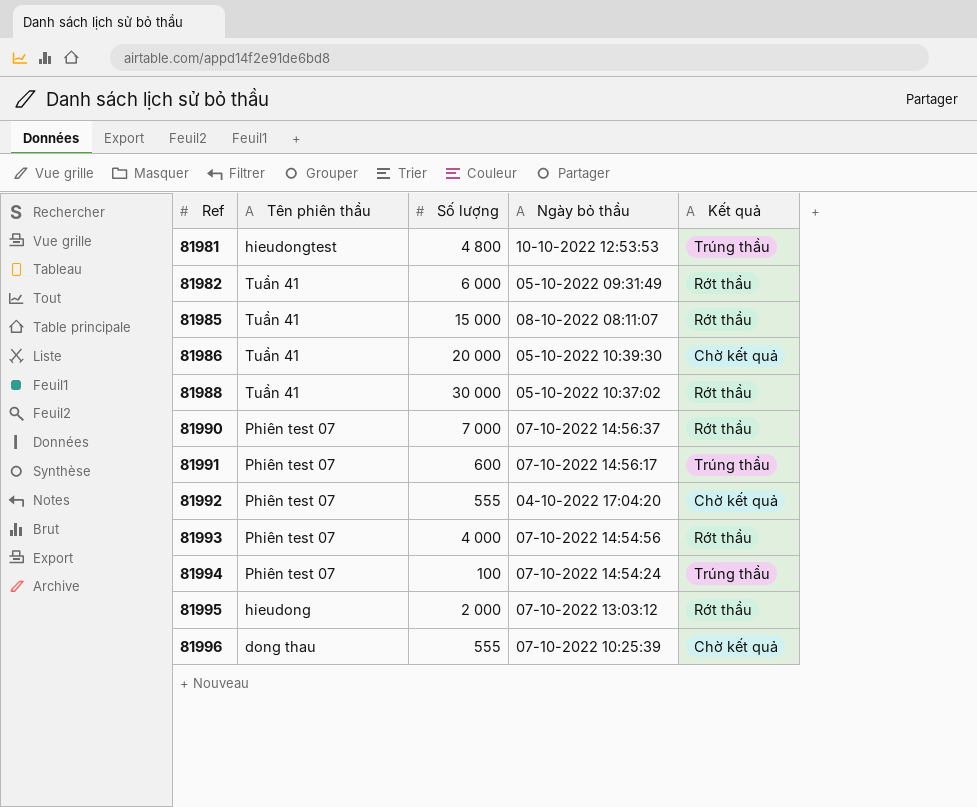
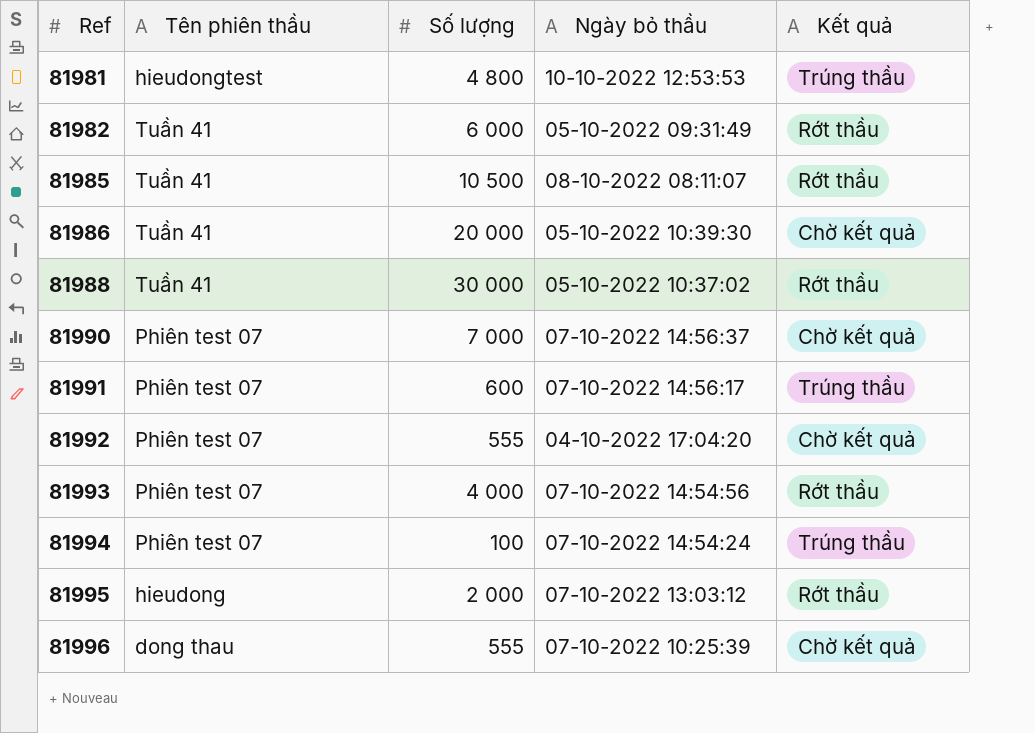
81985 | Số lượng: 15 000 -> 10 500
81990 | Kết quả: Rớt thầu -> Chờ kết quả

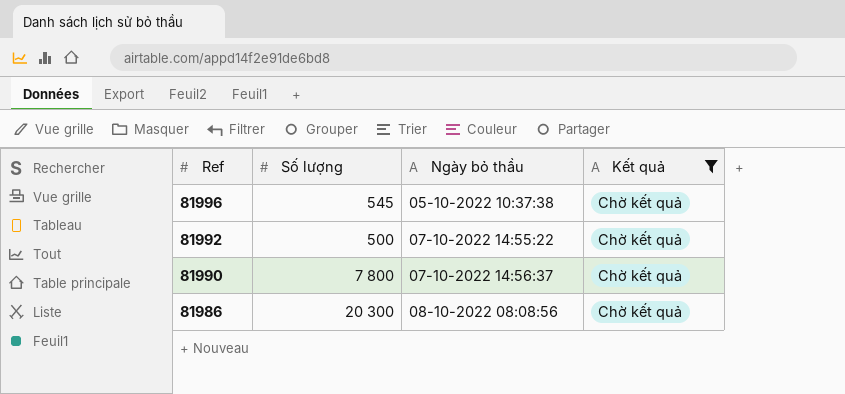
filter: none -> Kết quả = Chờ kết quả
row order: Ref ascending -> Ref descending
column Tên phiên thầu | position: 2 -> none
81996 | Số lượng: 555 -> 545
81996 | Ngày bỏ thầu: 07-10-2022 10:25:39 -> 05-10-2022 10:37:38
81992 | Số lượng: 555 -> 500
81992 | Ngày bỏ thầu: 04-10-2022 17:04:20 -> 07-10-2022 14:55:22
81990 | Số lượng: 7 000 -> 7 800
81986 | Số lượng: 20 000 -> 20 300
81986 | Ngày bỏ thầu: 05-10-2022 10:39:30 -> 08-10-2022 08:08:56

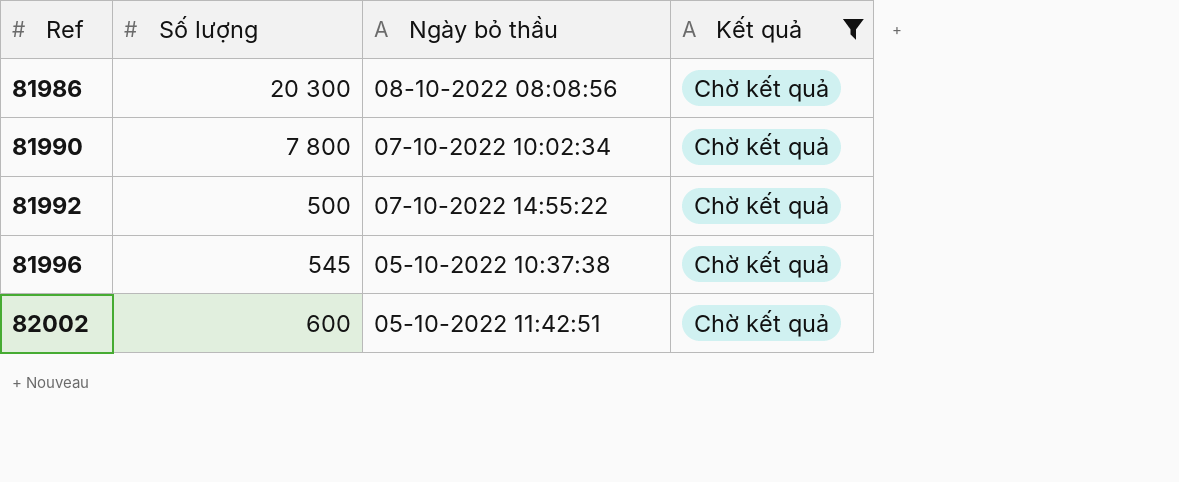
row order: Ref descending -> Ref ascending
81990 | Ngày bỏ thầu: 07-10-2022 14:56:37 -> 07-10-2022 10:02:34
row 82002: none -> 600 | 05-10-2022 11:42:51 | Chờ kết quả

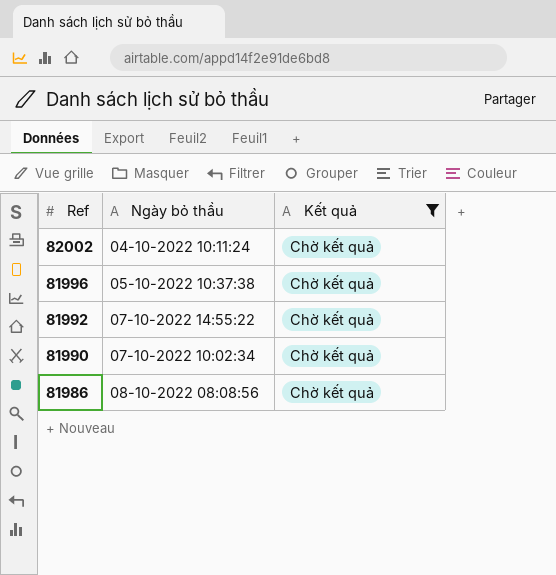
row order: Ref ascending -> Ref descending
column Số lượng | position: 2 -> none
82002 | Ngày bỏ thầu: 05-10-2022 11:42:51 -> 04-10-2022 10:11:24

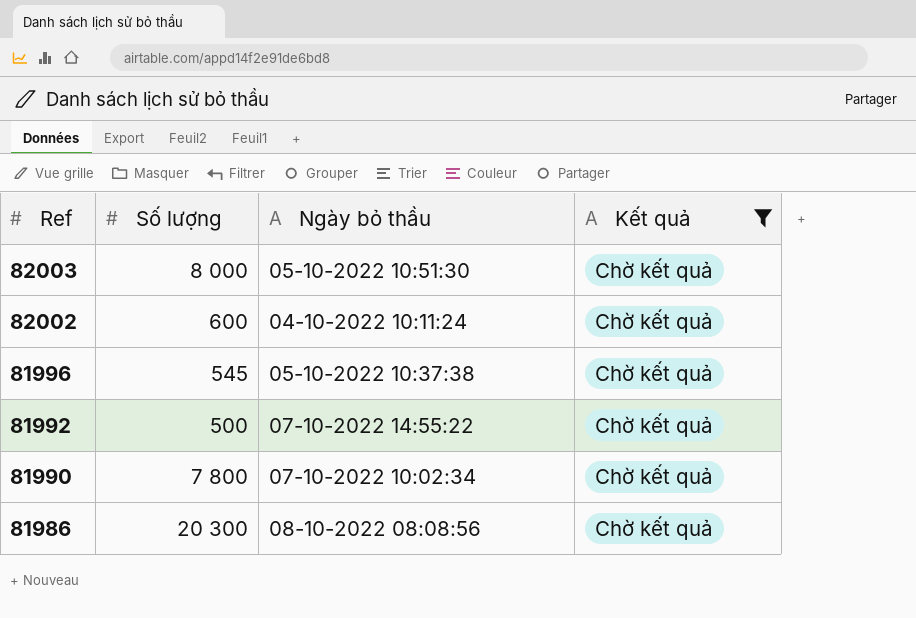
column Số lượng | position: none -> 2
row 82003: none -> 8 000 | 05-10-2022 10:51:30 | Chờ kết quả

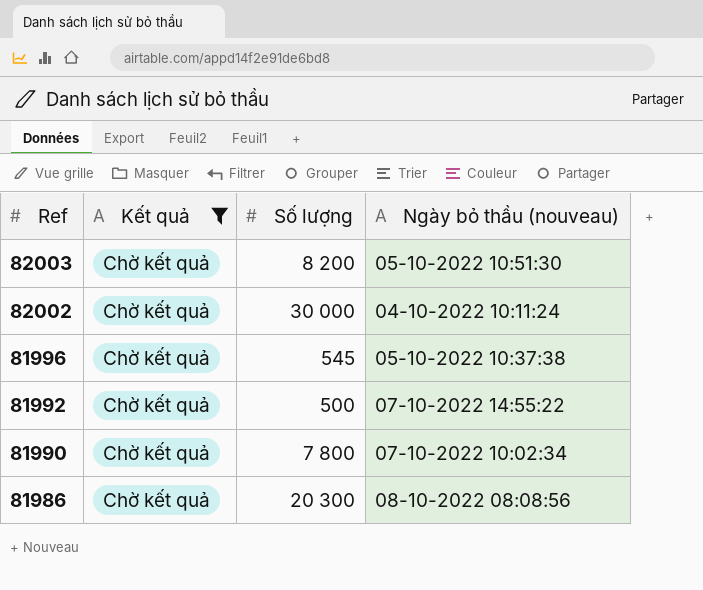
column Kết quả | position: 4 -> 2
column name: Ngày bỏ thầu -> Ngày bỏ thầu (nouveau)
82003 | Số lượng: 8 000 -> 8 200
82002 | Số lượng: 600 -> 30 000

